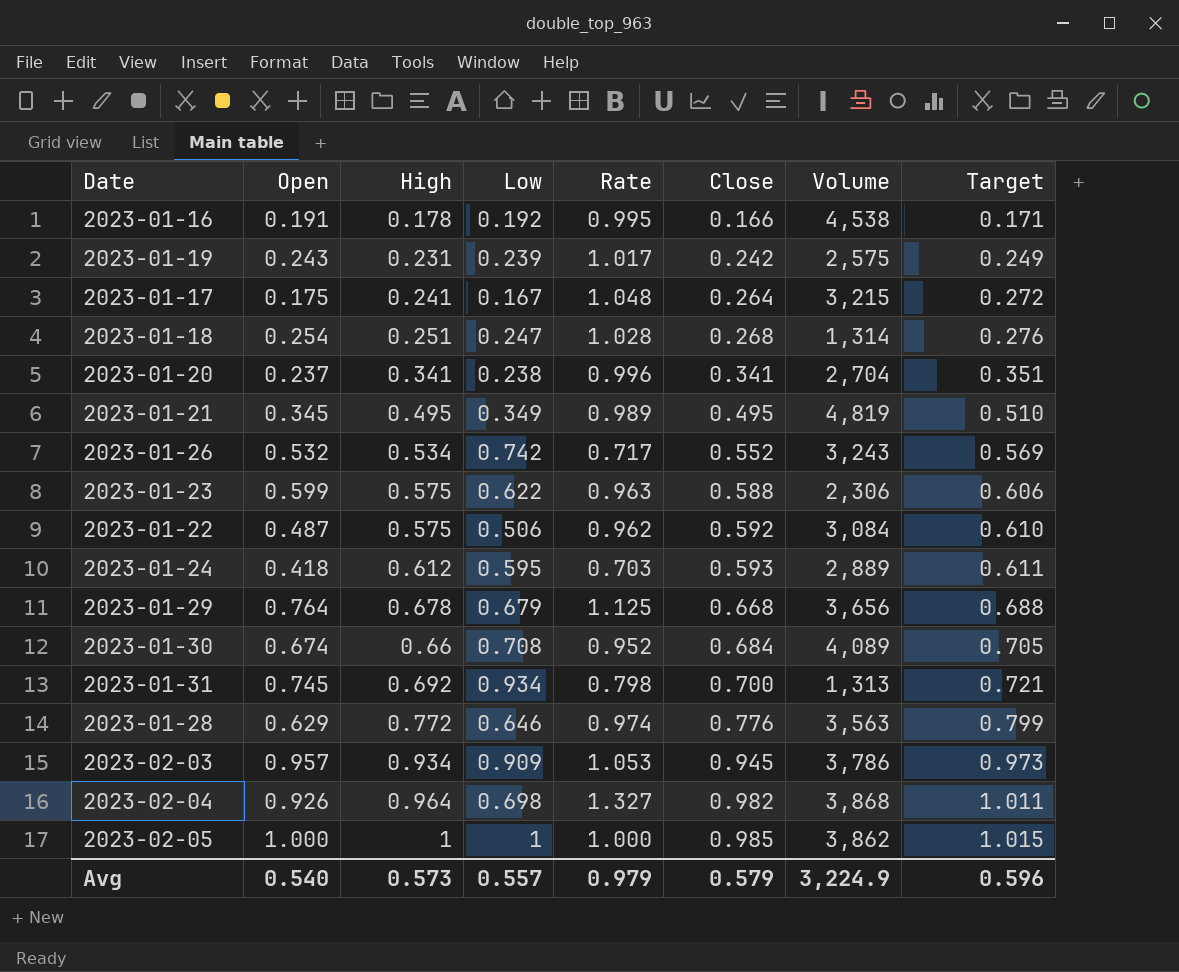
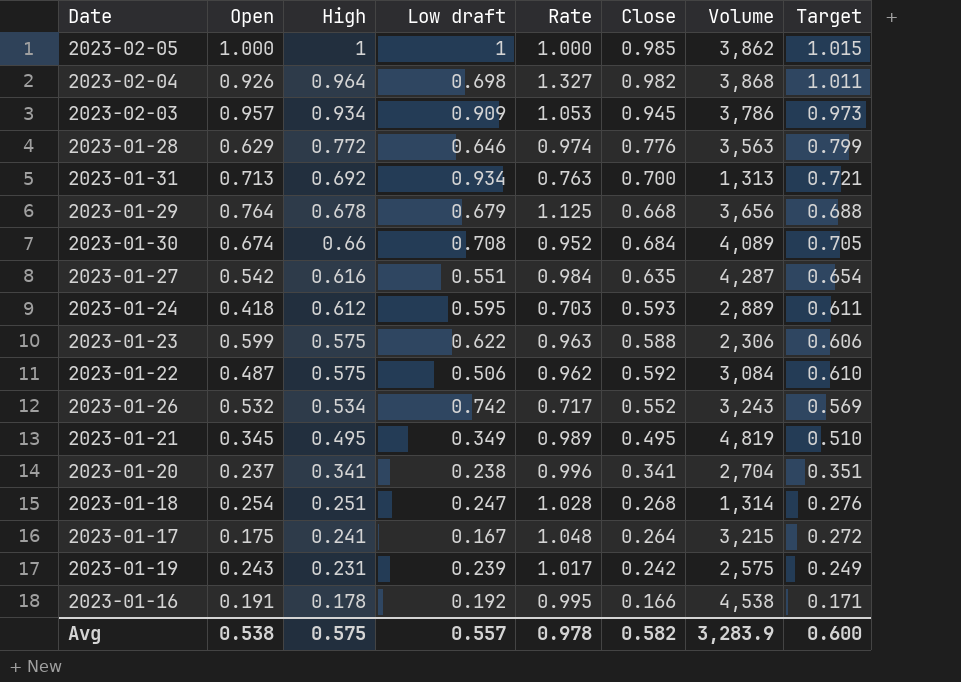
row order: Close ascending -> High descending
column name: Low -> Low draft
2023-01-31 | Open: 0.745 -> 0.713
2023-01-31 | Rate: 0.798 -> 0.763
row 2023-01-27: none -> 0.542 | 0.616 | 0.551 | 0.984 | 0.635 | 4,287 | 0.654
Avg | Open: 0.540 -> 0.538
Avg | High: 0.573 -> 0.575
Avg | Rate: 0.979 -> 0.978
Avg | Close: 0.579 -> 0.582
Avg | Volume: 3,224.9 -> 3,283.9
Avg | Target: 0.596 -> 0.600

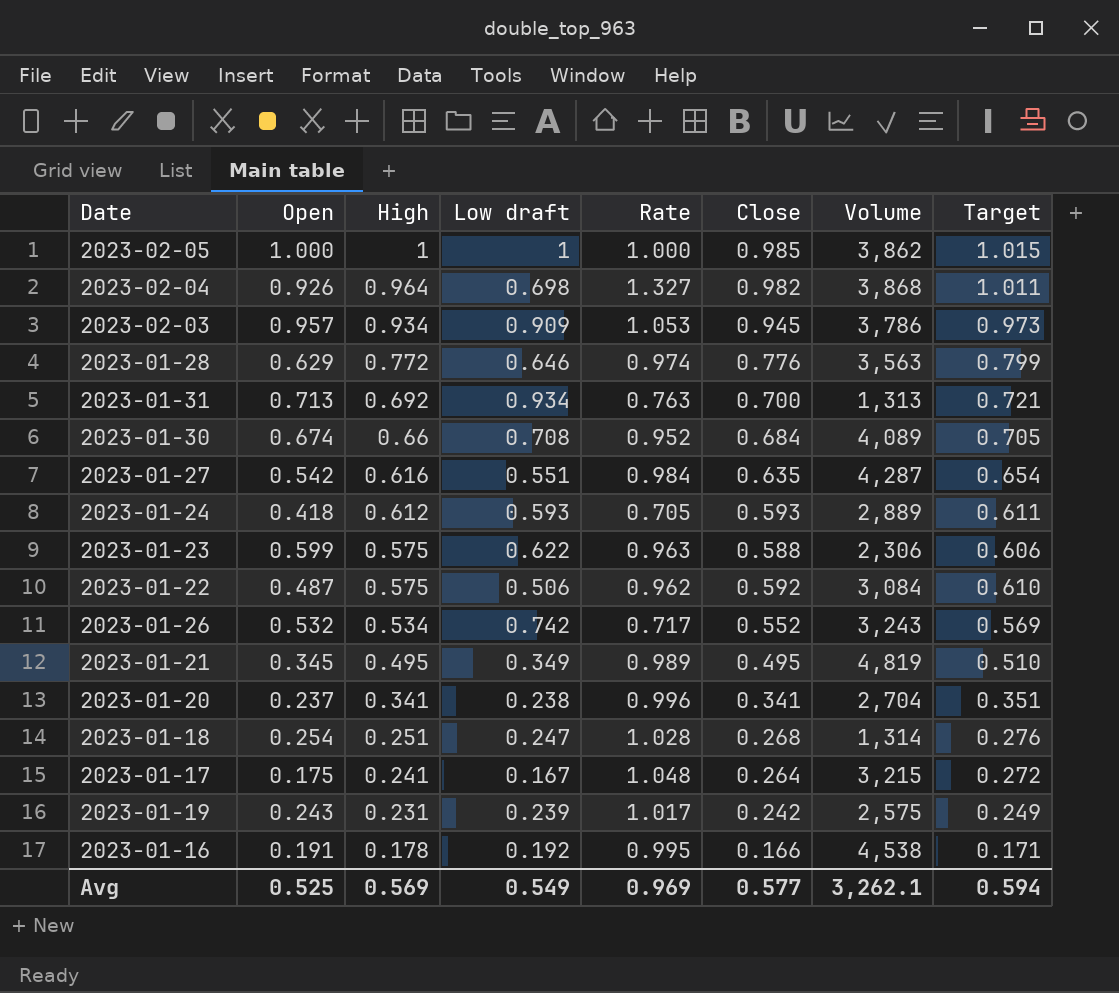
row 2023-01-29: 0.764 | 0.678 | 0.679 | 1.125 | 0.668 | 3,656 | 0.688 -> none
2023-01-24 | Low draft: 0.595 -> 0.593
2023-01-24 | Rate: 0.703 -> 0.705
Avg | Open: 0.538 -> 0.525
Avg | High: 0.575 -> 0.569
Avg | Low draft: 0.557 -> 0.549
Avg | Rate: 0.978 -> 0.969
Avg | Close: 0.582 -> 0.577
Avg | Volume: 3,283.9 -> 3,262.1
Avg | Target: 0.600 -> 0.594

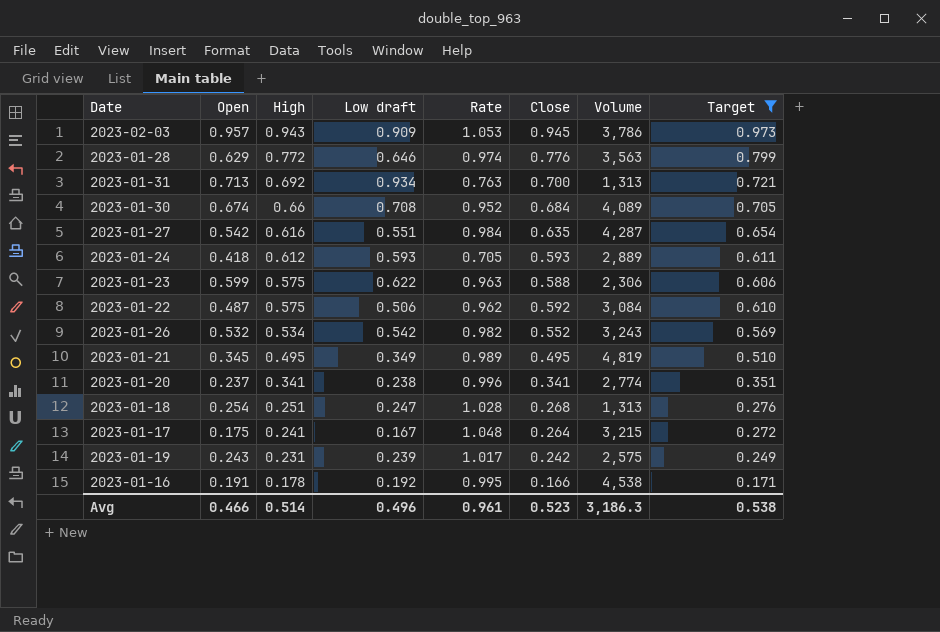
filter: none -> Target <= 0.973
2023-02-03 | High: 0.934 -> 0.943
2023-01-26 | Low draft: 0.742 -> 0.542
2023-01-26 | Rate: 0.717 -> 0.982
2023-01-20 | Volume: 2,704 -> 2,774
2023-01-18 | Volume: 1,314 -> 1,313
Avg | Open: 0.525 -> 0.466
Avg | High: 0.569 -> 0.514
Avg | Low draft: 0.549 -> 0.496
Avg | Rate: 0.969 -> 0.961
Avg | Close: 0.577 -> 0.523
Avg | Volume: 3,262.1 -> 3,186.3
Avg | Target: 0.594 -> 0.538

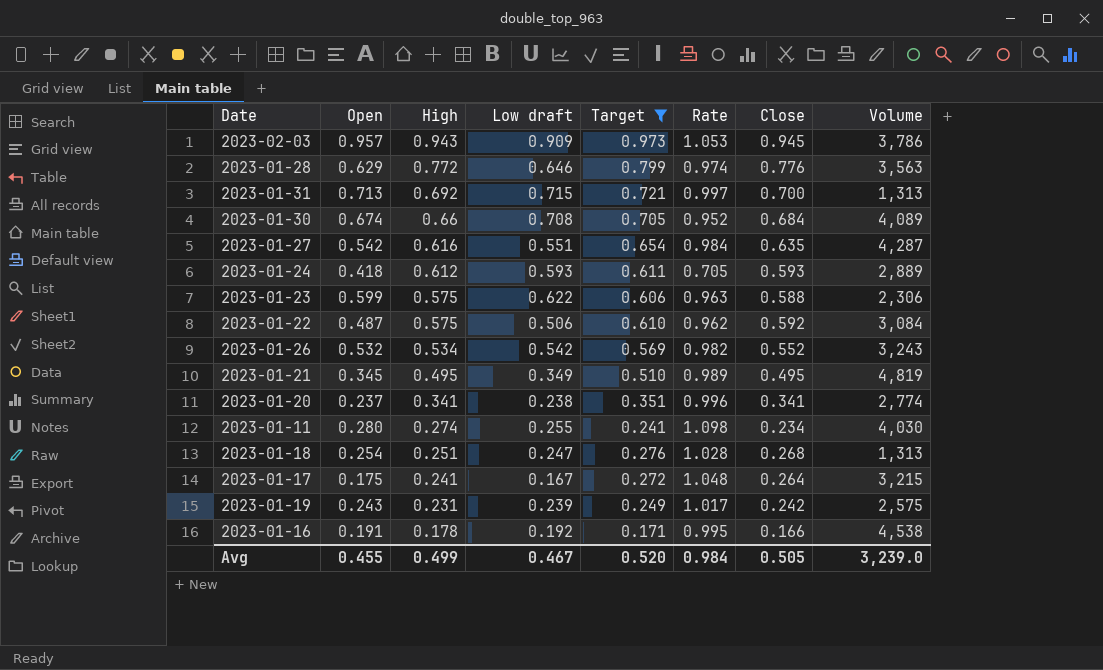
column Target | position: 8 -> 5
2023-01-31 | Low draft: 0.934 -> 0.715
2023-01-31 | Rate: 0.763 -> 0.997
row 2023-01-11: none -> 0.280 | 0.274 | 0.255 | 0.241 | 1.098 | 0.234 | 4,030
Avg | Open: 0.466 -> 0.455
Avg | High: 0.514 -> 0.499
Avg | Low draft: 0.496 -> 0.467
Avg | Target: 0.538 -> 0.520
Avg | Rate: 0.961 -> 0.984
Avg | Close: 0.523 -> 0.505
Avg | Volume: 3,186.3 -> 3,239.0

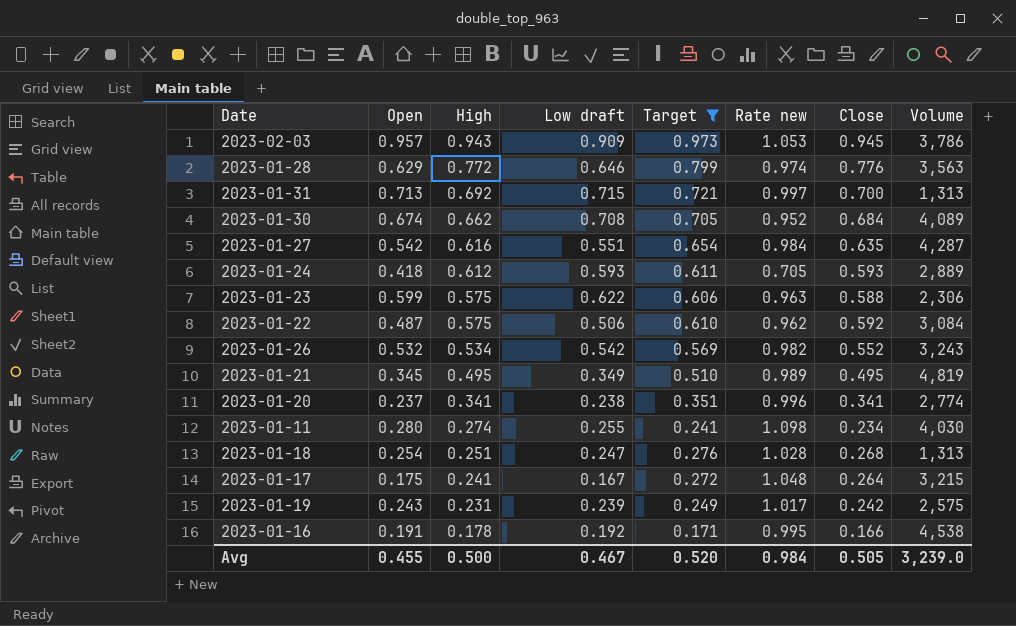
column name: Rate -> Rate new
2023-01-30 | High: 0.66 -> 0.662
Avg | High: 0.499 -> 0.500

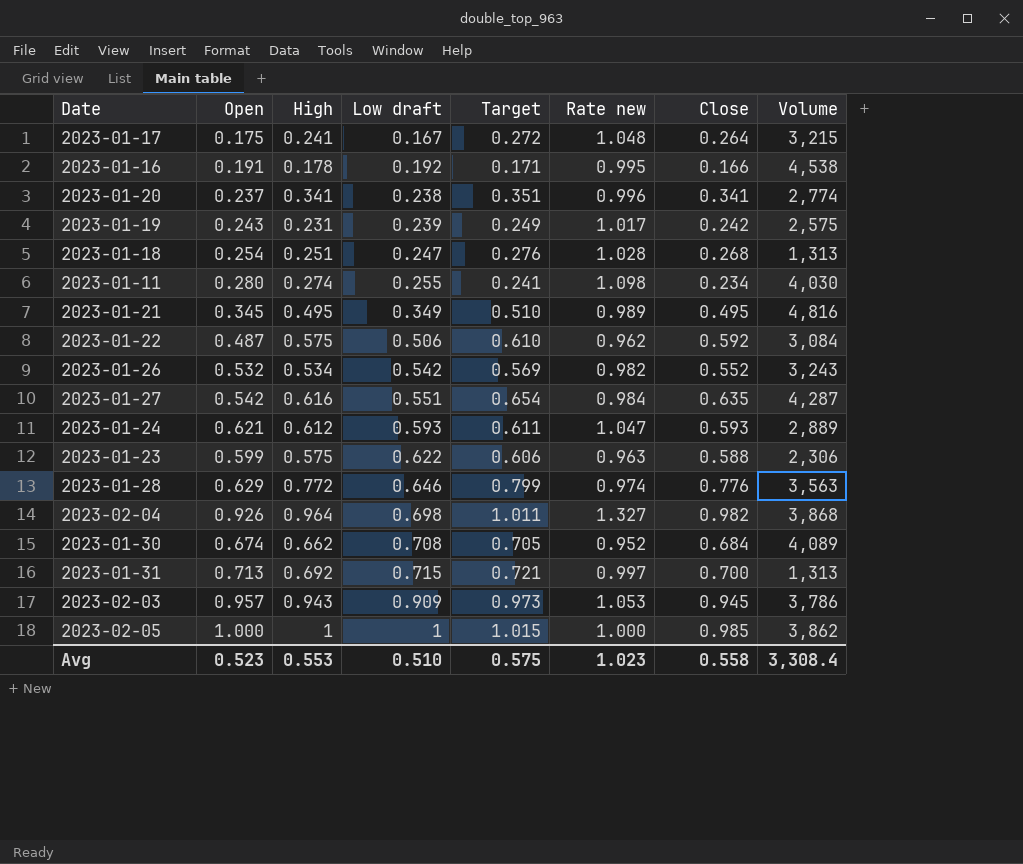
filter: Target <= 0.973 -> none
row order: High descending -> Low draft ascending
2023-01-21 | Volume: 4,819 -> 4,816
2023-01-24 | Open: 0.418 -> 0.621
2023-01-24 | Rate new: 0.705 -> 1.047
Avg | Open: 0.455 -> 0.523
Avg | High: 0.500 -> 0.553
Avg | Low draft: 0.467 -> 0.510
Avg | Target: 0.520 -> 0.575
Avg | Rate new: 0.984 -> 1.023
Avg | Close: 0.505 -> 0.558
Avg | Volume: 3,239.0 -> 3,308.4

